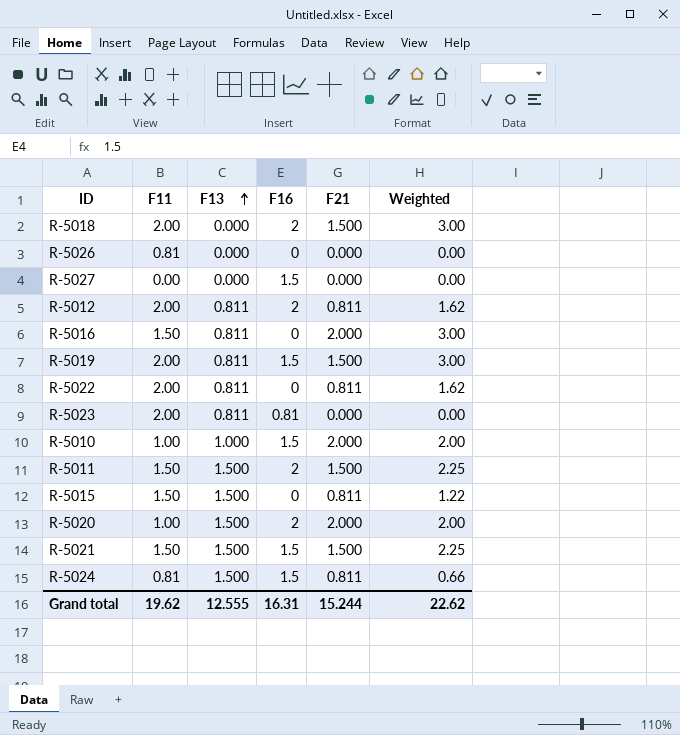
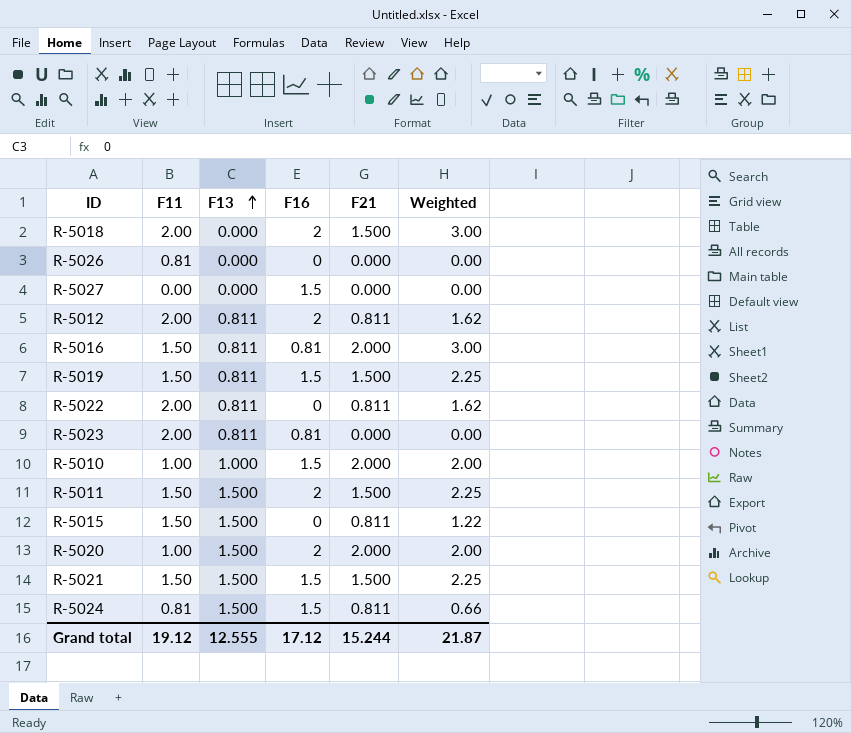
R-5016 | F16: 0 -> 0.81
R-5019 | F11: 2.00 -> 1.50
R-5019 | Weighted: 3.00 -> 2.25
Grand total | F11: 19.62 -> 19.12
Grand total | F16: 16.31 -> 17.12
Grand total | Weighted: 22.62 -> 21.87

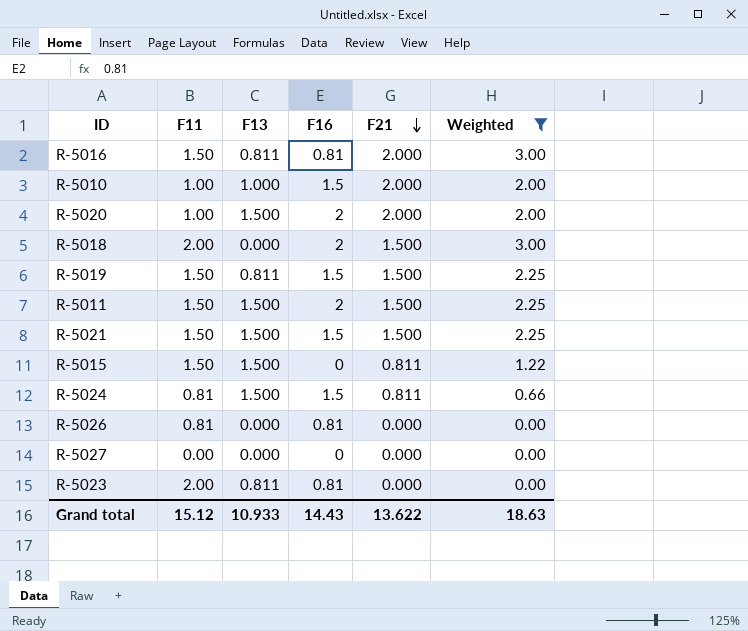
filter: none -> Weighted != 1.62
row order: F13 ascending -> F21 descending
R-5026 | F16: 0 -> 0.81
R-5027 | F16: 1.5 -> 0
Grand total | F11: 19.12 -> 15.12
Grand total | F13: 12.555 -> 10.933
Grand total | F16: 17.12 -> 14.43
Grand total | F21: 15.244 -> 13.622
Grand total | Weighted: 21.87 -> 18.63

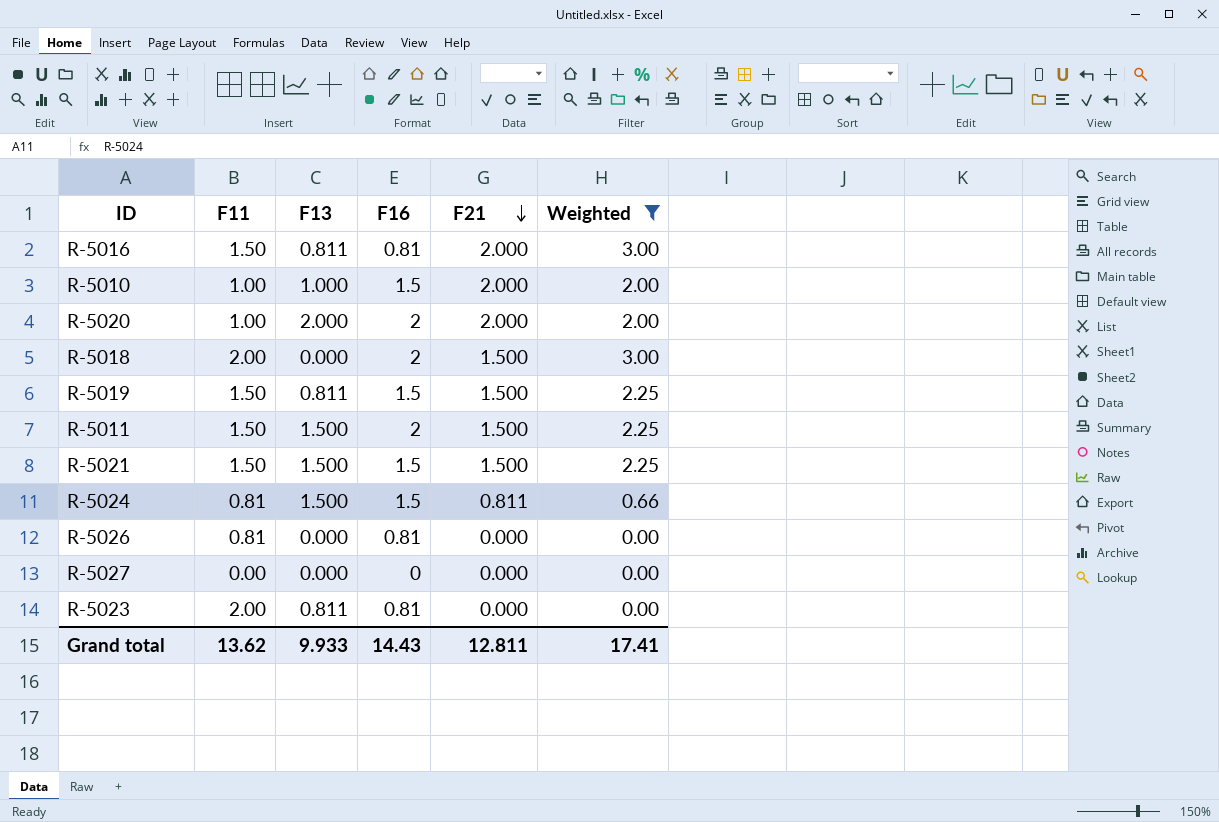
row R-5015: 1.50 | 1.500 | 0 | 0.811 | 1.22 -> none
R-5020 | F13: 1.500 -> 2.000
Grand total | F11: 15.12 -> 13.62
Grand total | F13: 10.933 -> 9.933
Grand total | F21: 13.622 -> 12.811
Grand total | Weighted: 18.63 -> 17.41

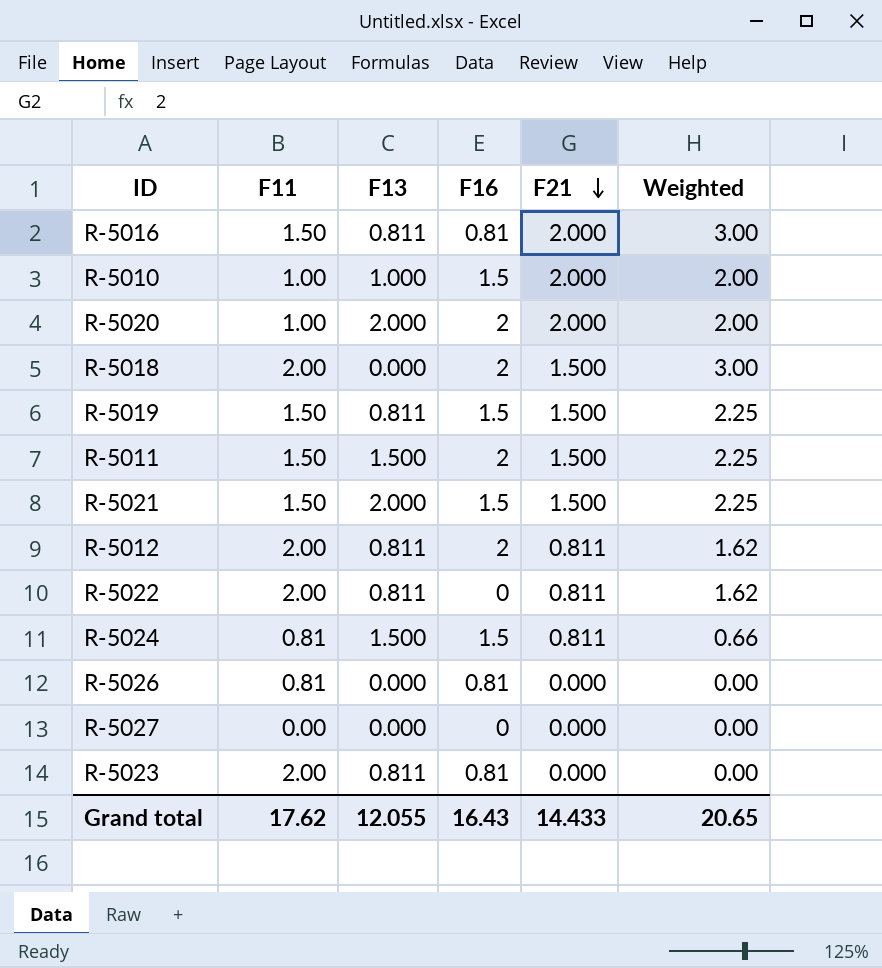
filter: Weighted != 1.62 -> none
R-5021 | F13: 1.500 -> 2.000
Grand total | F11: 13.62 -> 17.62
Grand total | F13: 9.933 -> 12.055
Grand total | F16: 14.43 -> 16.43
Grand total | F21: 12.811 -> 14.433
Grand total | Weighted: 17.41 -> 20.65

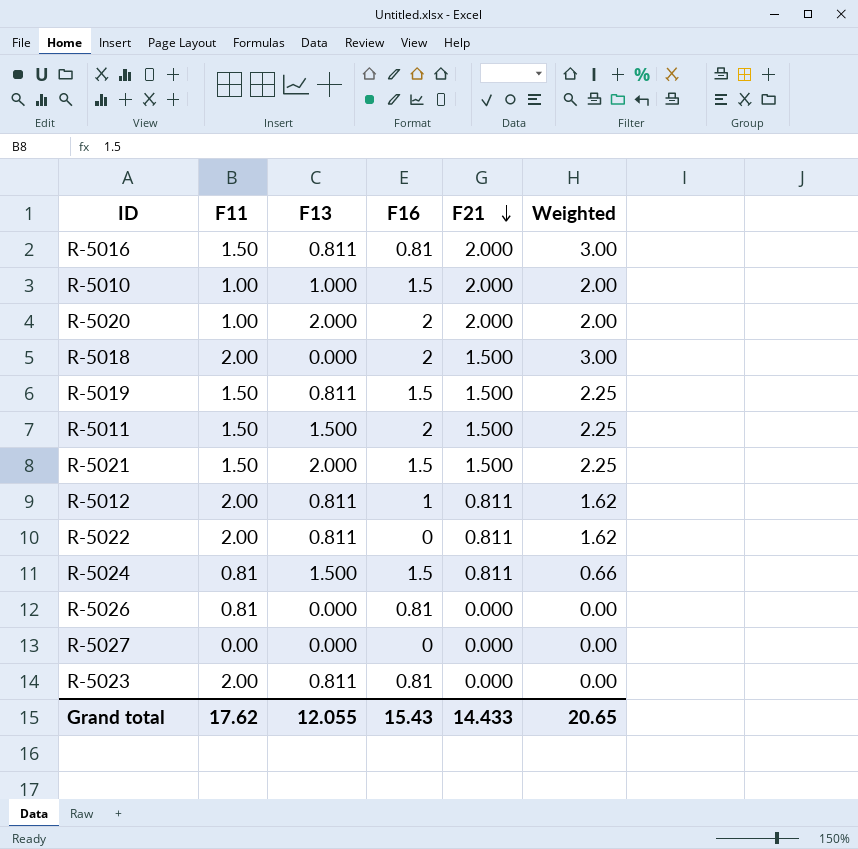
R-5012 | F16: 2 -> 1
Grand total | F16: 16.43 -> 15.43

